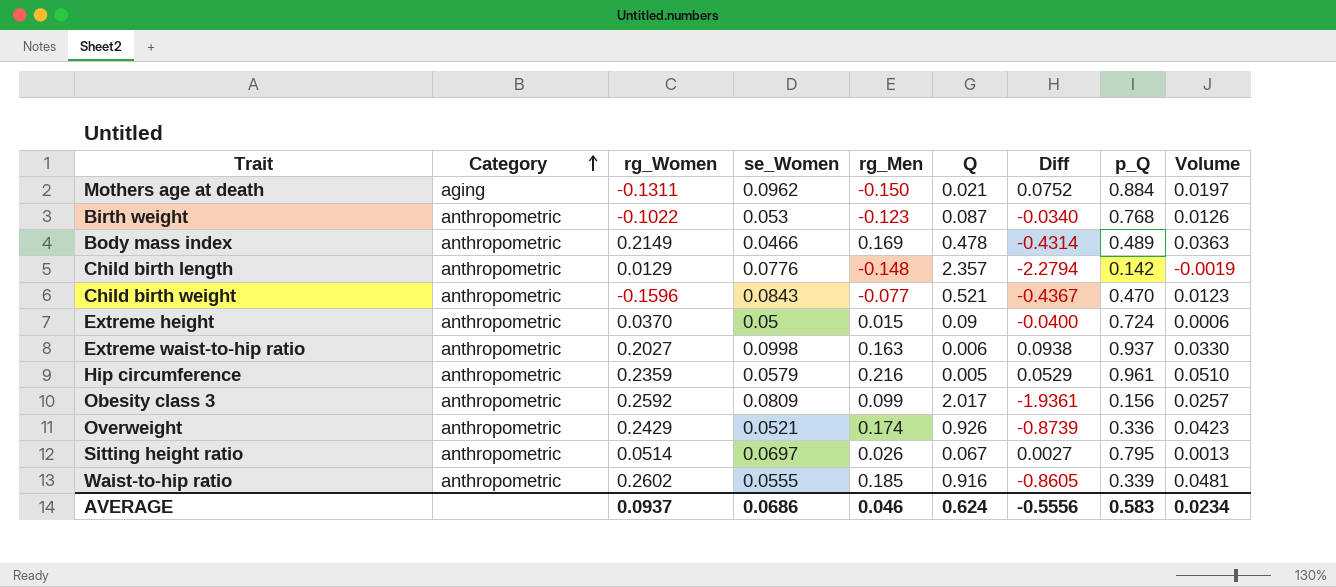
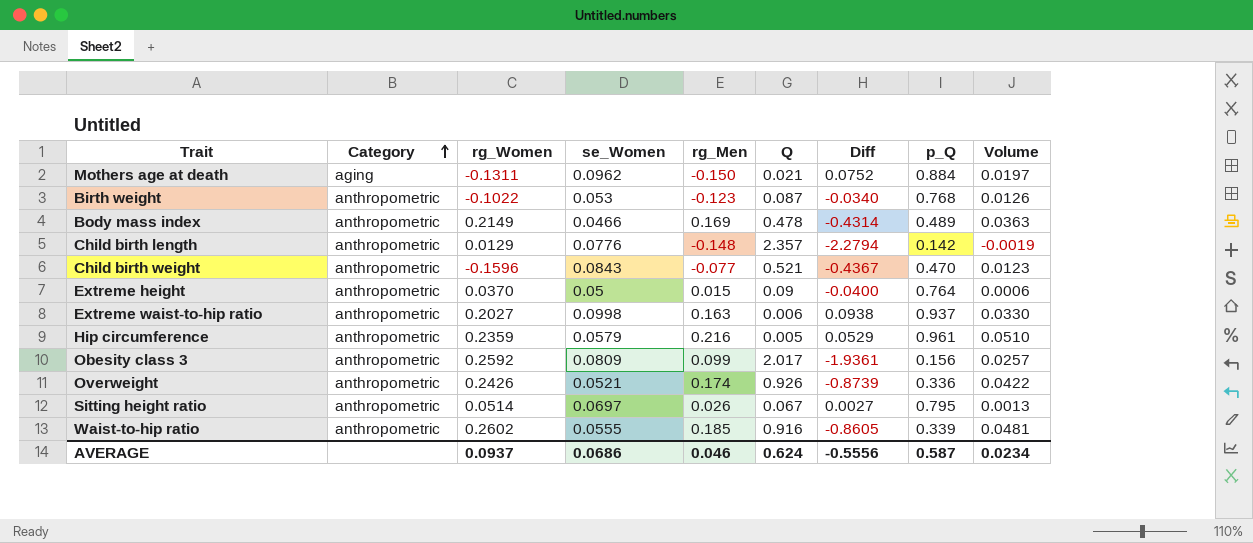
Extreme height | p_Q: 0.724 -> 0.764
Overweight | rg_Women: 0.2429 -> 0.2426
Overweight | Volume: 0.0423 -> 0.0422
AVERAGE | p_Q: 0.583 -> 0.587

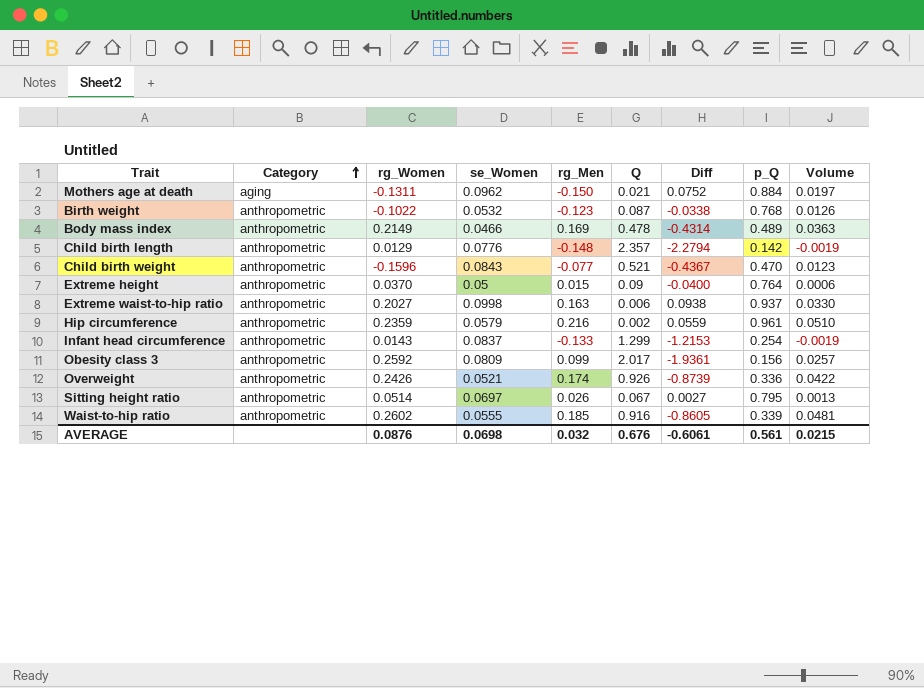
Birth weight | se_Women: 0.053 -> 0.0532
Birth weight | Diff: -0.0340 -> -0.0338
Hip circumference | Q: 0.005 -> 0.002
Hip circumference | Diff: 0.0529 -> 0.0559
row Infant head circumference: none -> anthropometric | 0.0143 | 0.0837 | -0.133 | 1.299 | -1.2153 | 0.254 | -0.0019
AVERAGE | rg_Women: 0.0937 -> 0.0876
AVERAGE | se_Women: 0.0686 -> 0.0698
AVERAGE | rg_Men: 0.046 -> 0.032
AVERAGE | Q: 0.624 -> 0.676
AVERAGE | Diff: -0.5556 -> -0.6061
AVERAGE | p_Q: 0.587 -> 0.561
AVERAGE | Volume: 0.0234 -> 0.0215

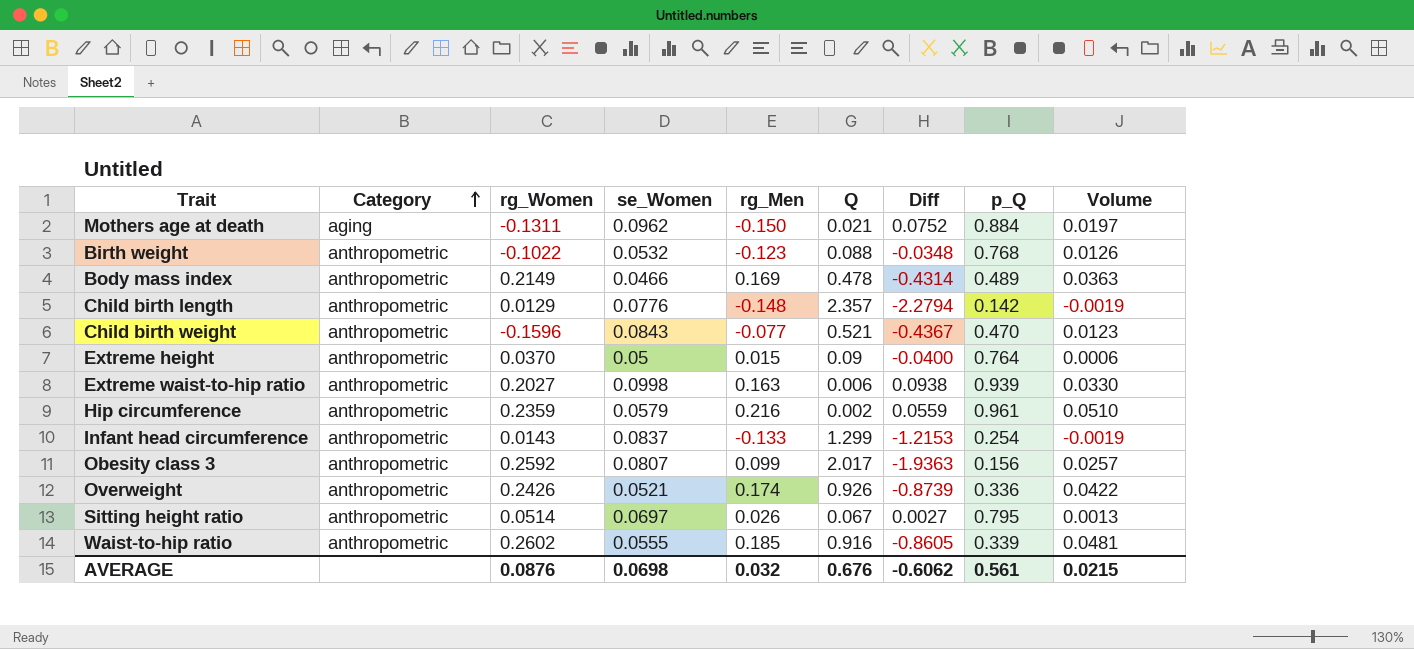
Birth weight | Q: 0.087 -> 0.088
Birth weight | Diff: -0.0338 -> -0.0348
Extreme waist-to-hip ratio | p_Q: 0.937 -> 0.939
Obesity class 3 | se_Women: 0.0809 -> 0.0807
Obesity class 3 | Diff: -1.9361 -> -1.9363
AVERAGE | Diff: -0.6061 -> -0.6062

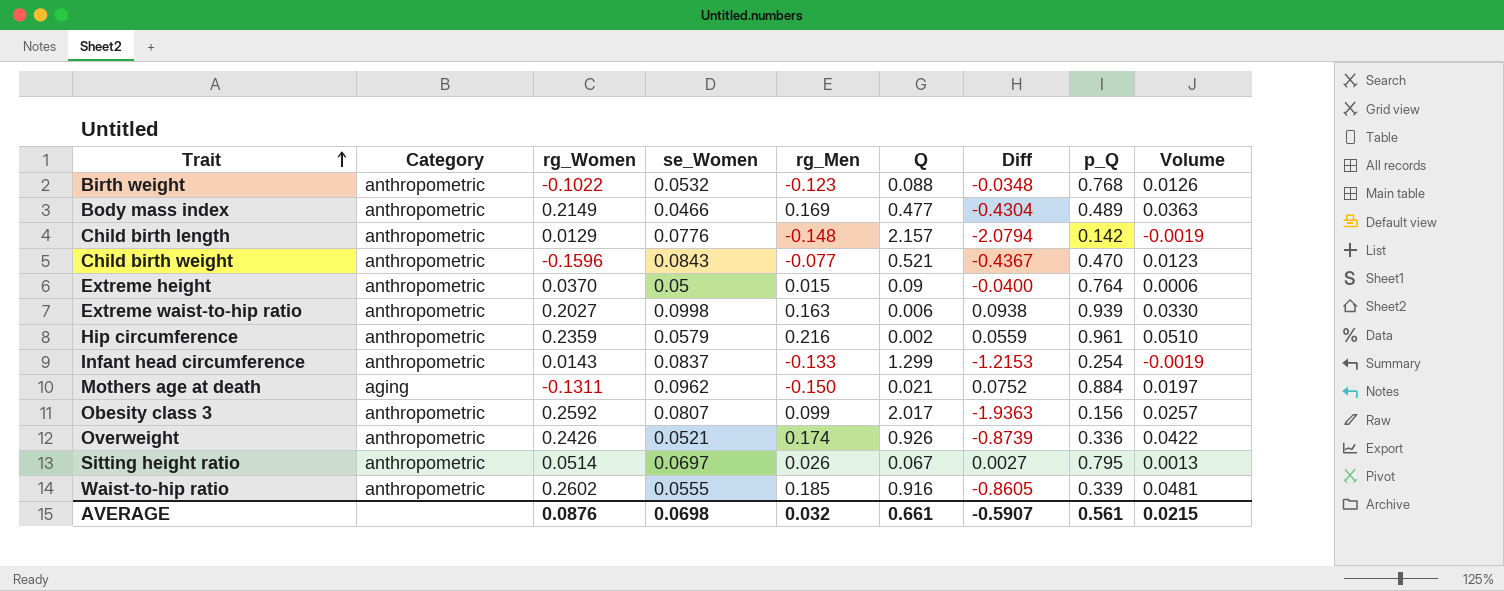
row order: Category ascending -> Trait ascending
Body mass index | Q: 0.478 -> 0.477
Body mass index | Diff: -0.4314 -> -0.4304
Child birth length | Q: 2.357 -> 2.157
Child birth length | Diff: -2.2794 -> -2.0794
AVERAGE | Q: 0.676 -> 0.661
AVERAGE | Diff: -0.6062 -> -0.5907

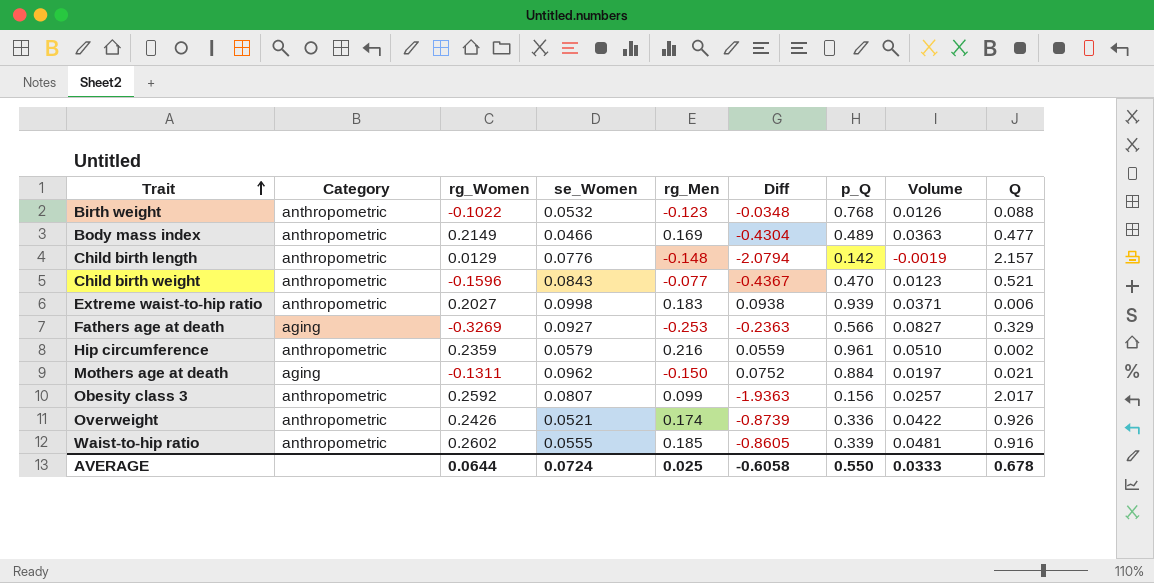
column Q | position: 6 -> 9
row Extreme height: anthropometric | 0.0370 | 0.05 | 0.015 | 0.09 | -0.0400 | 0.764 | 0.0006 -> none
row Infant head circumference: anthropometric | 0.0143 | 0.0837 | -0.133 | 1.299 | -1.2153 | 0.254 | -0.0019 -> none
row Sitting height ratio: anthropometric | 0.0514 | 0.0697 | 0.026 | 0.067 | 0.0027 | 0.795 | 0.0013 -> none
Extreme waist-to-hip ratio | rg_Men: 0.163 -> 0.183
Extreme waist-to-hip ratio | Volume: 0.0330 -> 0.0371
row Fathers age at death: none -> aging | -0.3269 | 0.0927 | -0.253 | -0.2363 | 0.566 | 0.0827 | 0.329
AVERAGE | rg_Women: 0.0876 -> 0.0644
AVERAGE | se_Women: 0.0698 -> 0.0724
AVERAGE | rg_Men: 0.032 -> 0.025
AVERAGE | Diff: -0.5907 -> -0.6058
AVERAGE | p_Q: 0.561 -> 0.550
AVERAGE | Volume: 0.0215 -> 0.0333
AVERAGE | Q: 0.661 -> 0.678

